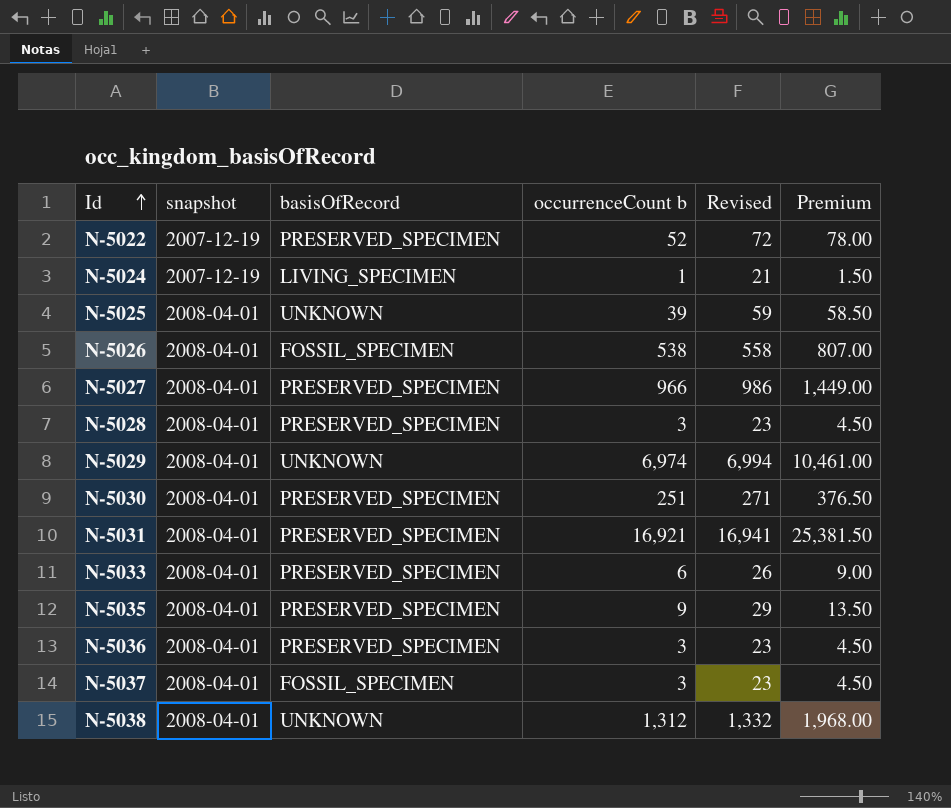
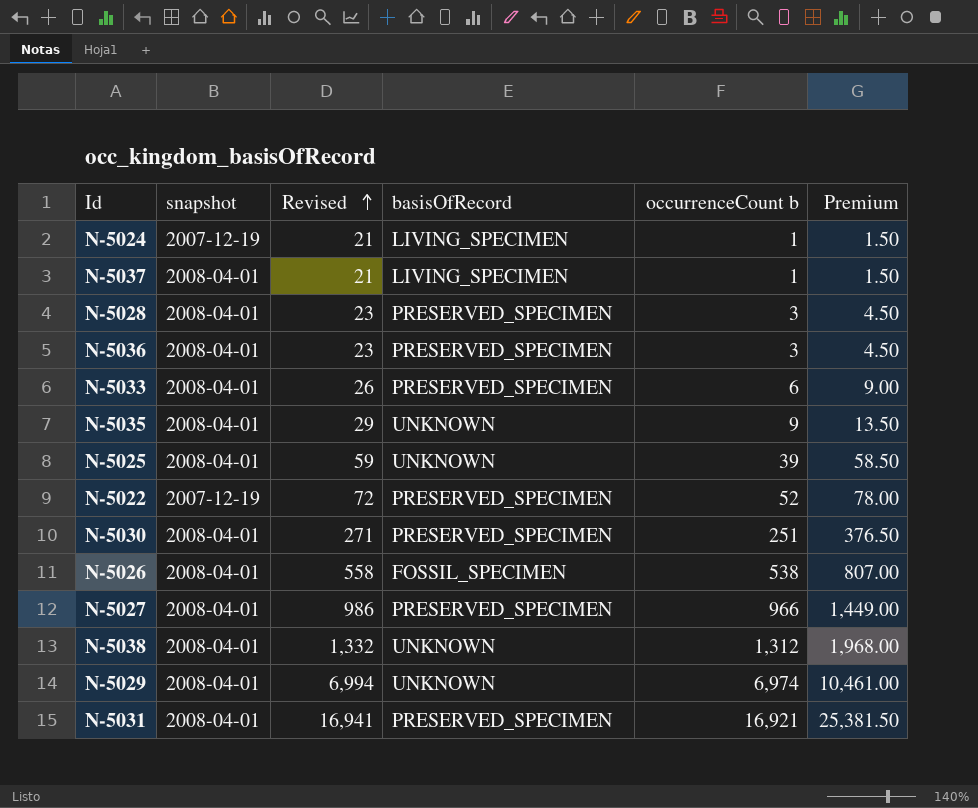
row order: Id ascending -> Revised ascending
column Revised | position: 5 -> 3
N-5037 | Revised: 23 -> 21
N-5037 | basisOfRecord: FOSSIL_SPECIMEN -> LIVING_SPECIMEN
N-5037 | occurrenceCount b: 3 -> 1
N-5037 | Premium: 4.50 -> 1.50
N-5035 | basisOfRecord: PRESERVED_SPECIMEN -> UNKNOWN

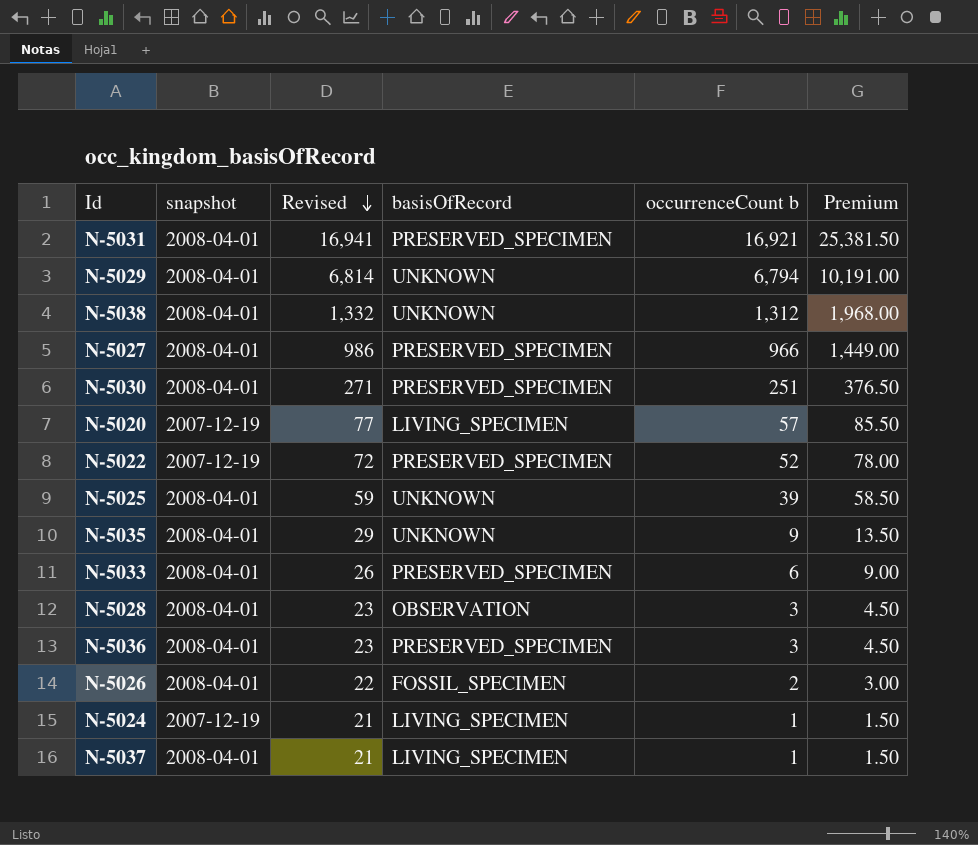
row order: Revised ascending -> Revised descending
N-5029 | Revised: 6,994 -> 6,814
N-5029 | occurrenceCount b: 6,974 -> 6,794
N-5029 | Premium: 10,461.00 -> 10,191.00
row N-5020: none -> 2007-12-19 | 77 | LIVING_SPECIMEN | 57 | 85.50
N-5028 | basisOfRecord: PRESERVED_SPECIMEN -> OBSERVATION
N-5026 | Revised: 558 -> 22
N-5026 | occurrenceCount b: 538 -> 2
N-5026 | Premium: 807.00 -> 3.00

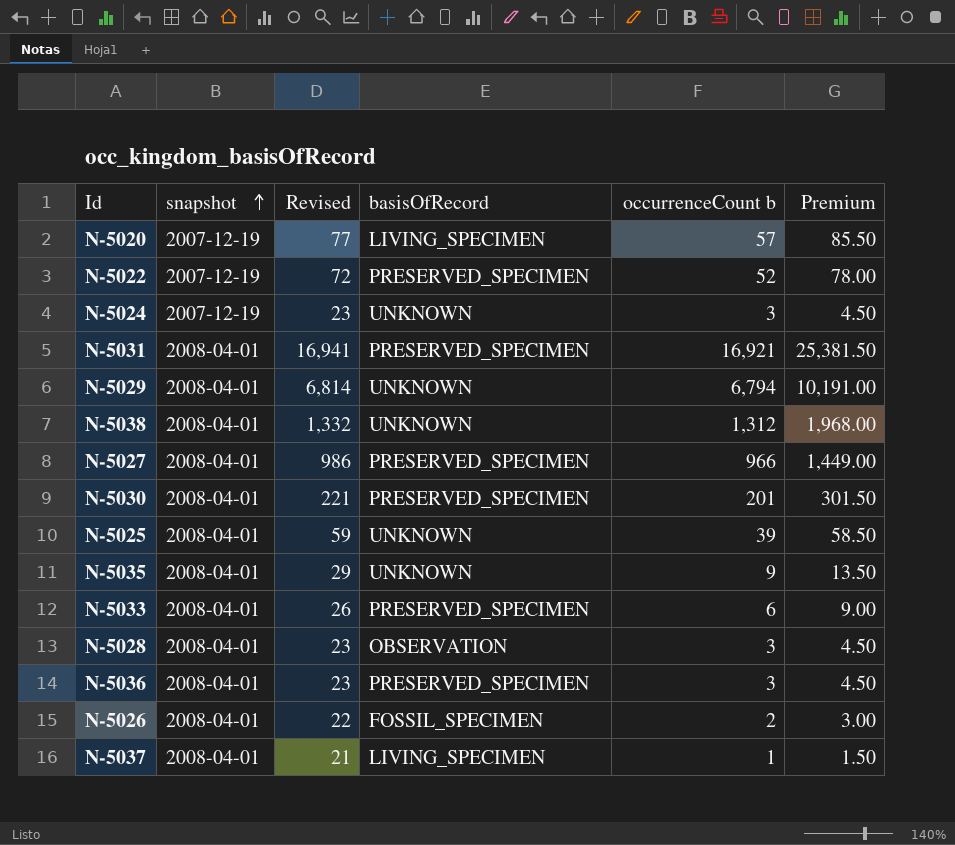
row order: Revised descending -> snapshot ascending
N-5024 | Revised: 21 -> 23
N-5024 | basisOfRecord: LIVING_SPECIMEN -> UNKNOWN
N-5024 | occurrenceCount b: 1 -> 3
N-5024 | Premium: 1.50 -> 4.50
N-5030 | Revised: 271 -> 221
N-5030 | occurrenceCount b: 251 -> 201
N-5030 | Premium: 376.50 -> 301.50

